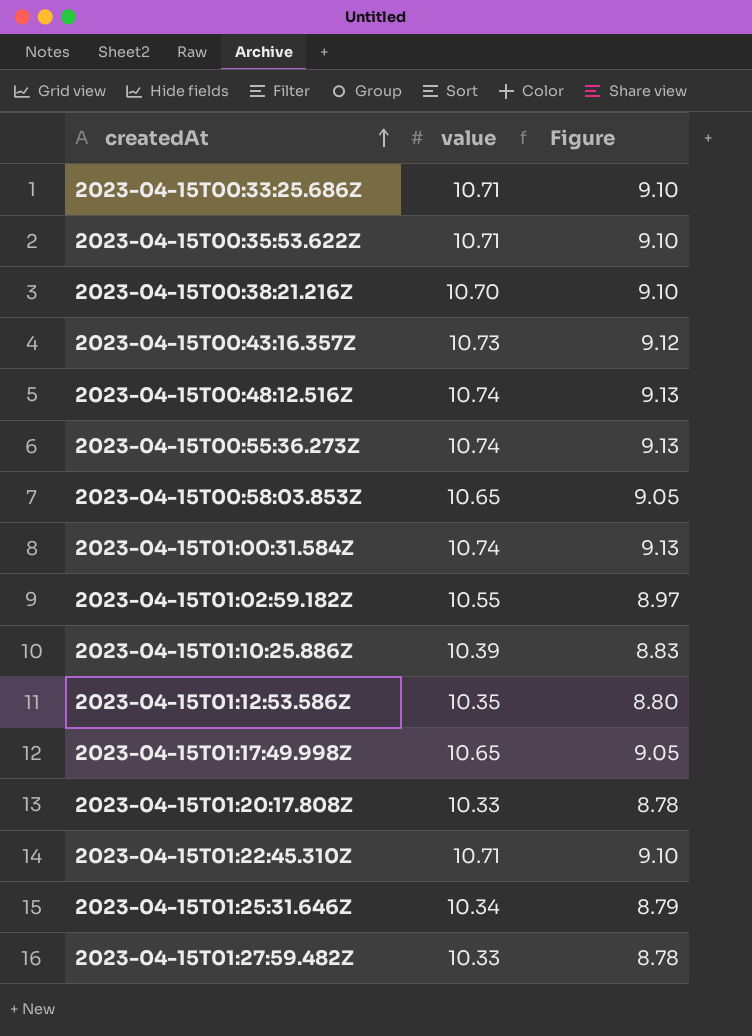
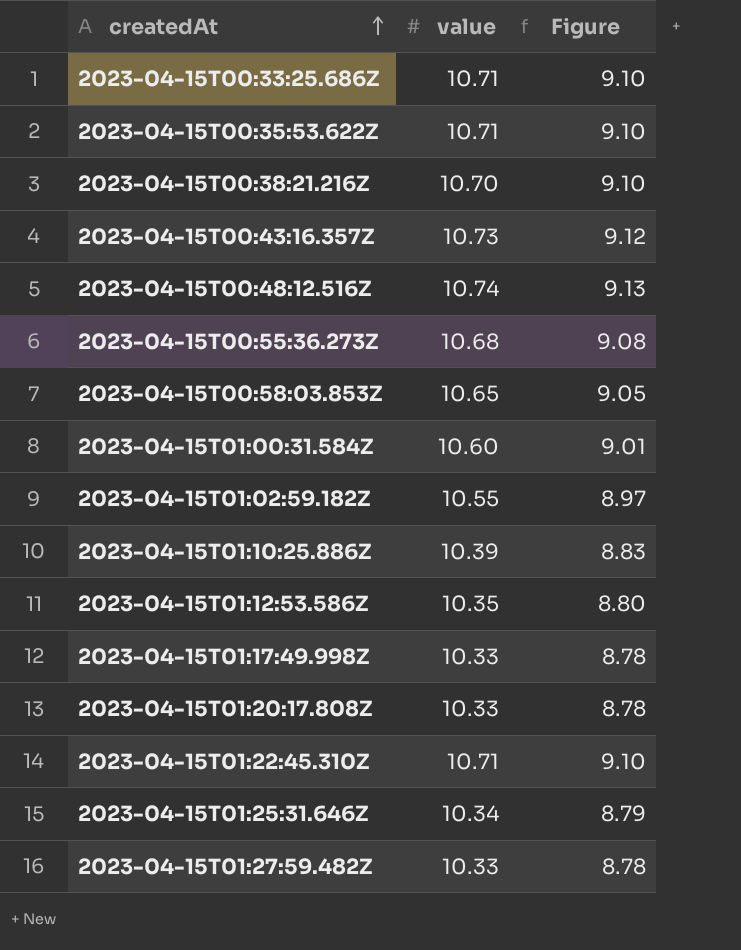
2023-04-15T00:55:36.273Z | value: 10.74 -> 10.68
2023-04-15T00:55:36.273Z | Figure: 9.13 -> 9.08
2023-04-15T01:00:31.584Z | value: 10.74 -> 10.60
2023-04-15T01:00:31.584Z | Figure: 9.13 -> 9.01
2023-04-15T01:17:49.998Z | value: 10.65 -> 10.33
2023-04-15T01:17:49.998Z | Figure: 9.05 -> 8.78

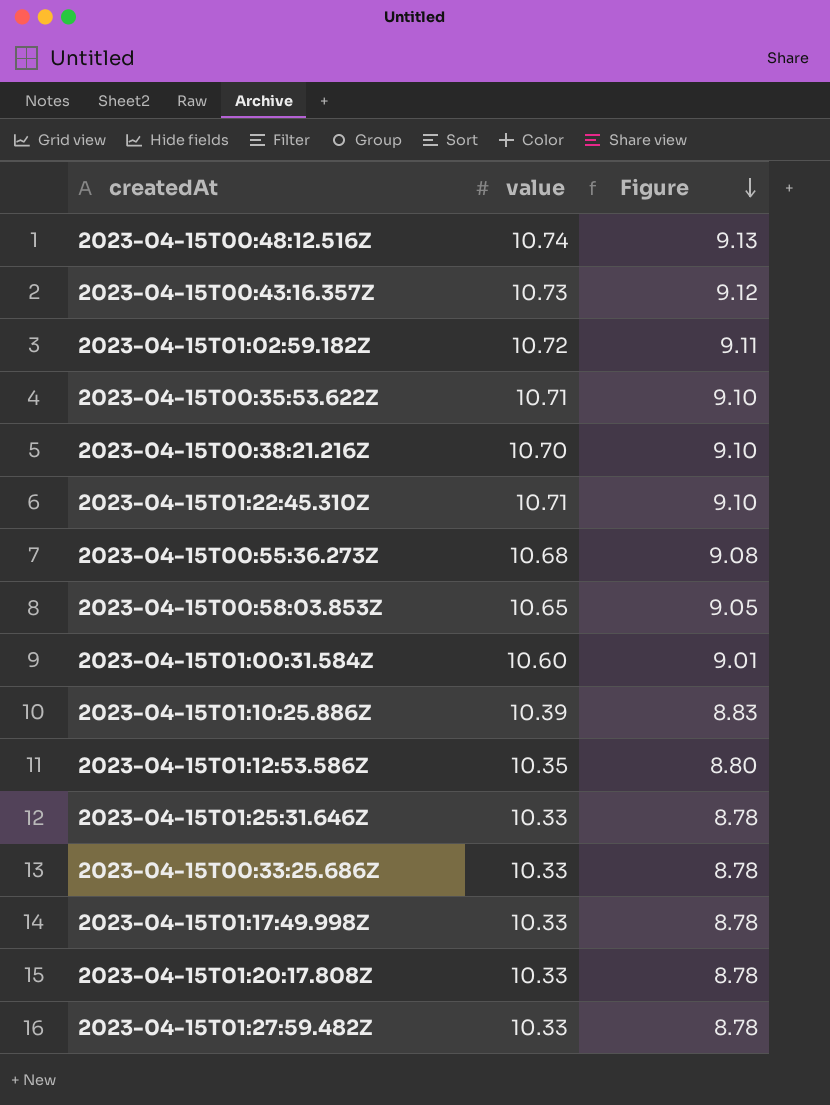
row order: createdAt ascending -> Figure descending
2023-04-15T01:02:59.182Z | value: 10.55 -> 10.72
2023-04-15T01:02:59.182Z | Figure: 8.97 -> 9.11
2023-04-15T01:25:31.646Z | value: 10.34 -> 10.33
2023-04-15T01:25:31.646Z | Figure: 8.79 -> 8.78
2023-04-15T00:33:25.686Z | value: 10.71 -> 10.33
2023-04-15T00:33:25.686Z | Figure: 9.10 -> 8.78

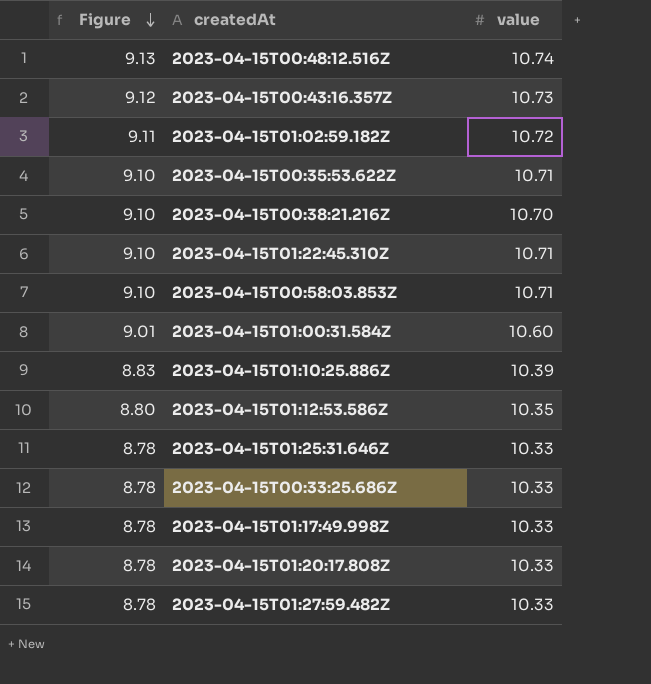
column Figure | position: 3 -> 1
row 2023-04-15T00:55:36.273Z: 10.68 | 9.08 -> none
2023-04-15T00:58:03.853Z | Figure: 9.05 -> 9.10
2023-04-15T00:58:03.853Z | value: 10.65 -> 10.71

